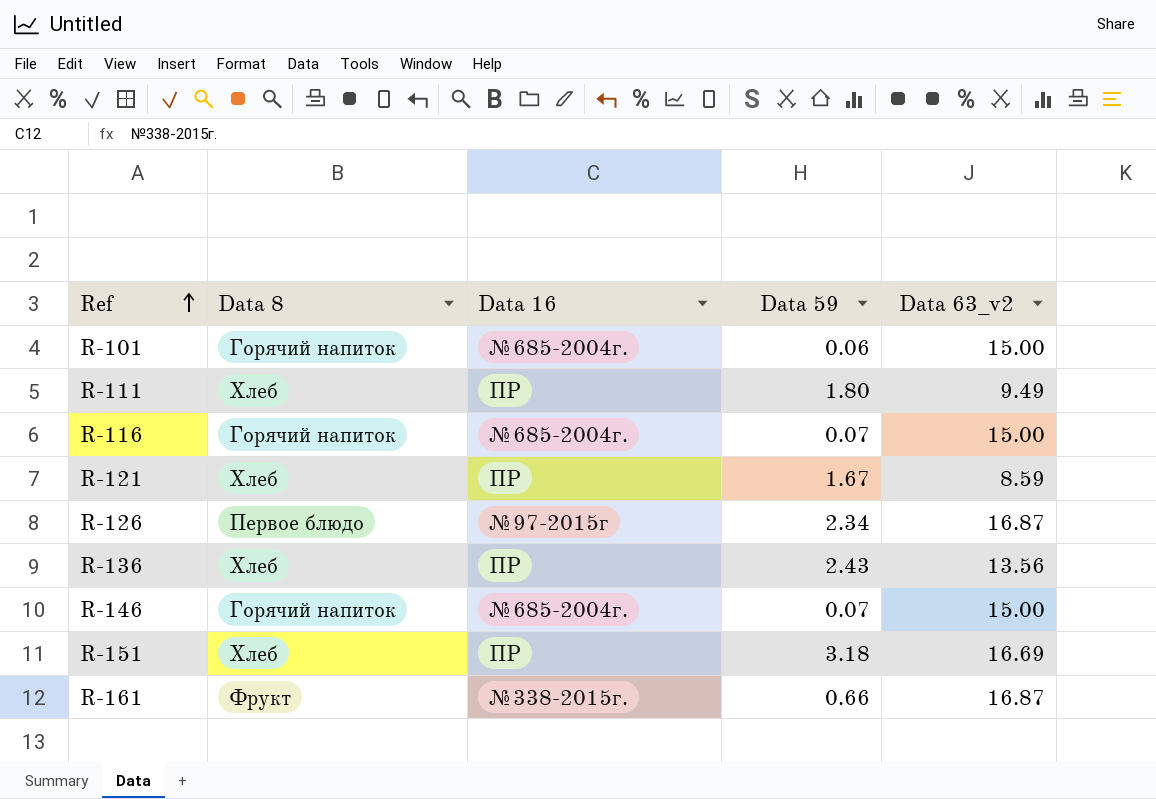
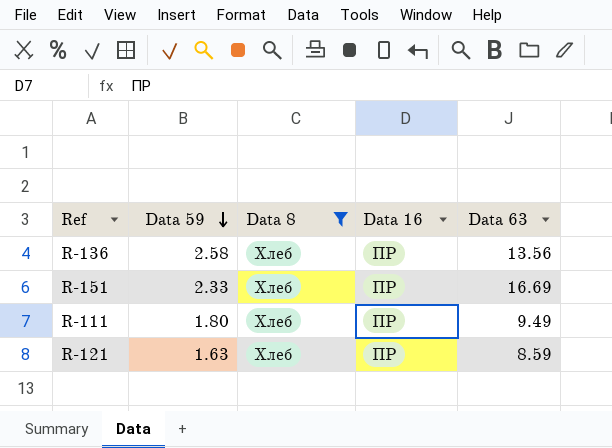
filter: none -> Data 8 = Хлеб
row order: Ref ascending -> Data 59 descending
column Data 59 | position: 4 -> 2
column name: Data 63_v2 -> Data 63
R-136 | Data 59: 2.43 -> 2.58
R-151 | Data 59: 3.18 -> 2.33
R-121 | Data 59: 1.67 -> 1.63

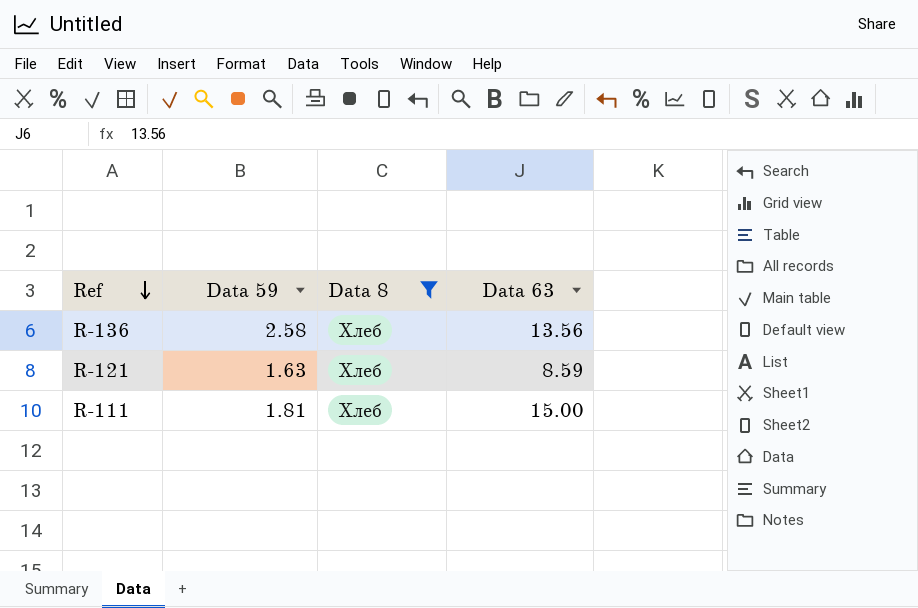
row order: Data 59 descending -> Ref descending
column Data 16 | position: 4 -> none
row R-151: 2.33 | Хлеб | ПР | 16.69 -> none
R-111 | Data 59: 1.80 -> 1.81
R-111 | Data 63: 9.49 -> 15.00

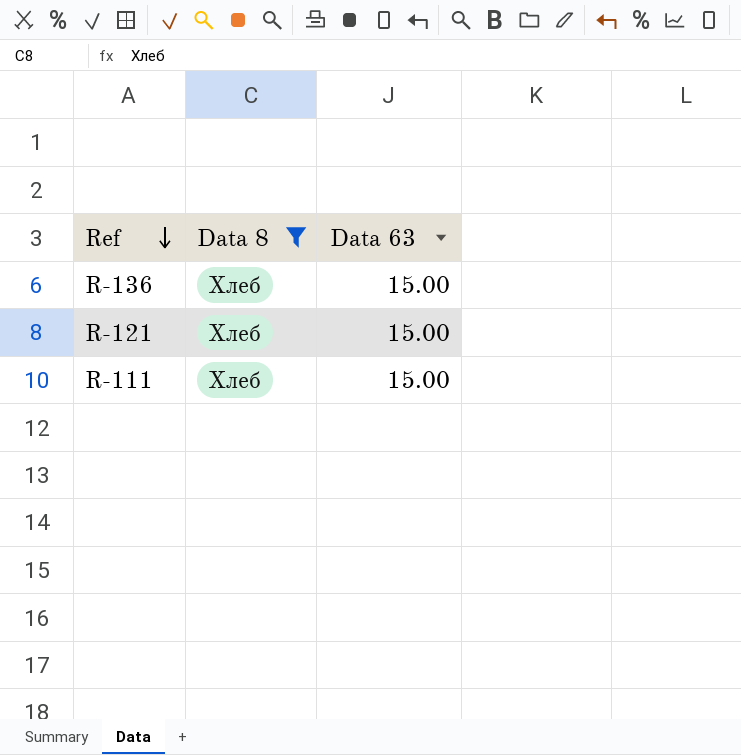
column Data 59 | position: 2 -> none
R-136 | Data 63: 13.56 -> 15.00
R-121 | Data 63: 8.59 -> 15.00

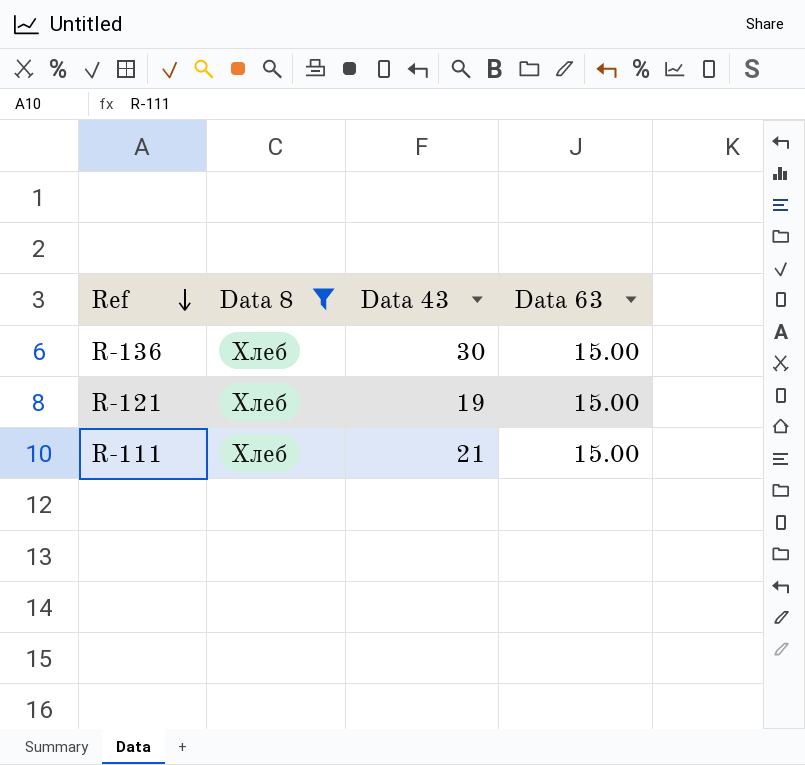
column Data 43 | position: none -> 3

